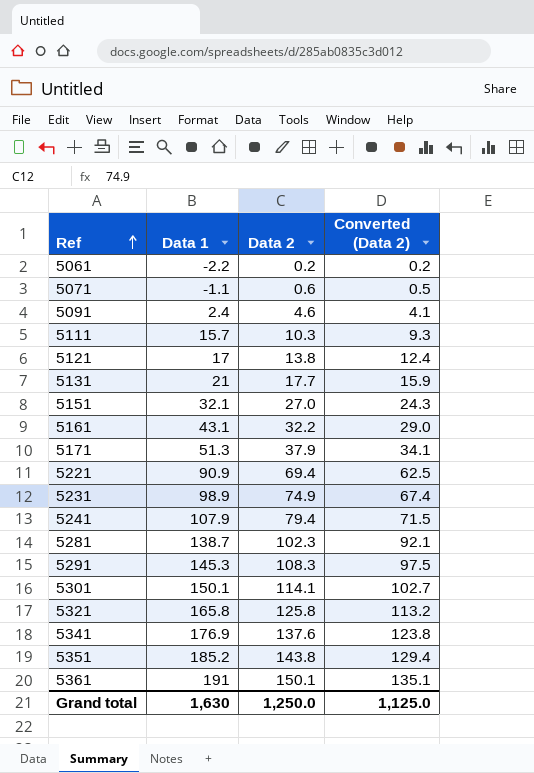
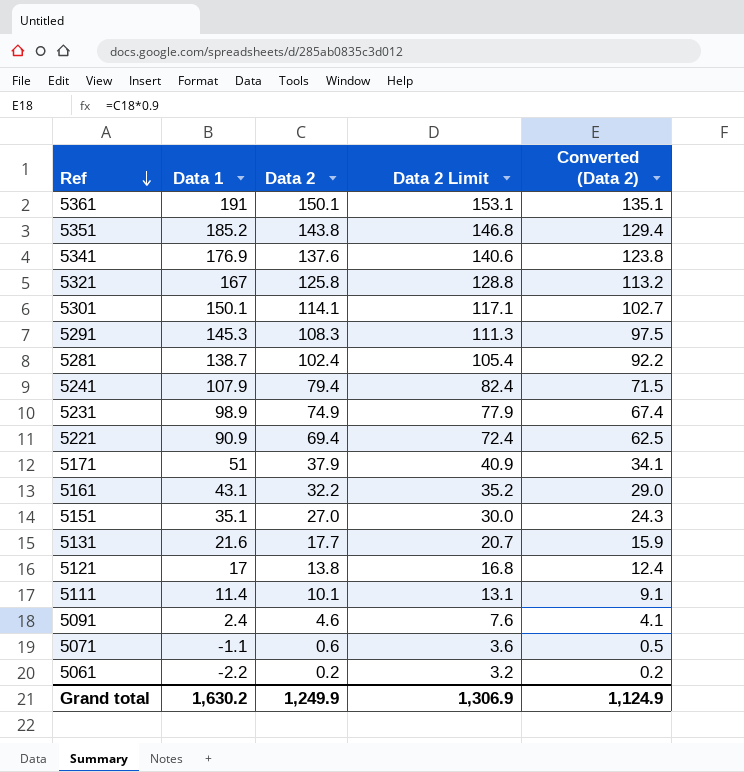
row order: Ref ascending -> Ref descending
column Data 2 Limit | formula: none -> [Data 2] + 3
5321 | Data 1: 165.8 -> 167
5281 | Data 2: 102.3 -> 102.4
5281 | Converted (Data 2): 92.1 -> 92.2
5171 | Data 1: 51.3 -> 51
5151 | Data 1: 32.1 -> 35.1
5131 | Data 1: 21 -> 21.6
5111 | Data 1: 15.7 -> 11.4
5111 | Data 2: 10.3 -> 10.1
5111 | Converted (Data 2): 9.3 -> 9.1
Grand total | Data 1: 1,630 -> 1,630.2
Grand total | Data 2: 1,250.0 -> 1,249.9
Grand total | Converted (Data 2): 1,125.0 -> 1,124.9

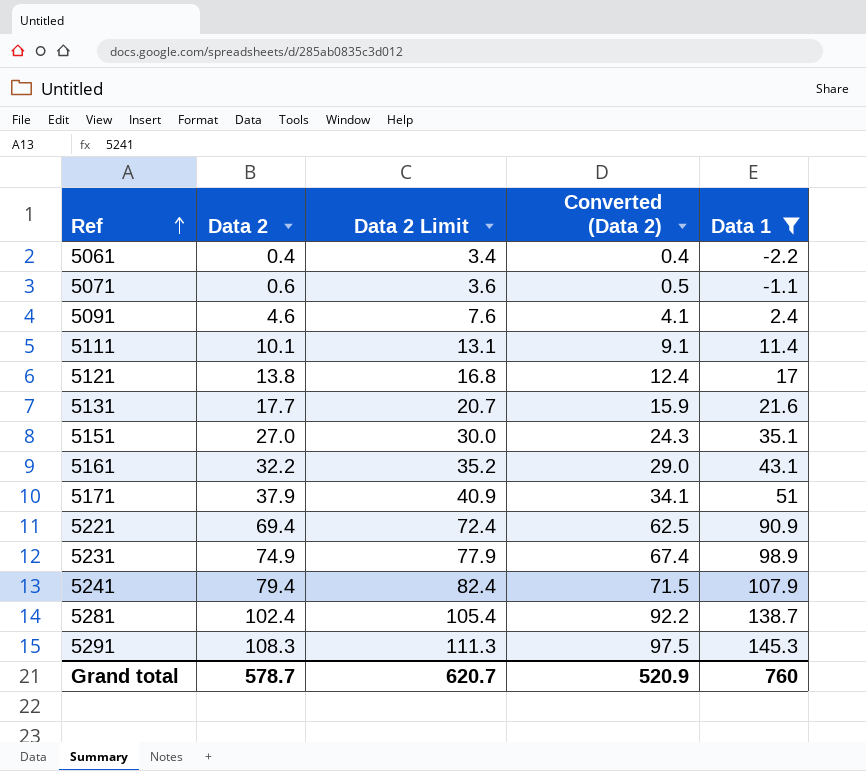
filter: none -> Data 1 <= 145.3
row order: Ref descending -> Ref ascending
column Data 1 | position: 2 -> 5
5061 | Data 2: 0.2 -> 0.4
5061 | Data 2 Limit: 3.2 -> 3.4
5061 | Converted (Data 2): 0.2 -> 0.4
Grand total | Data 2: 1,249.9 -> 578.7
Grand total | Data 2 Limit: 1,306.9 -> 620.7
Grand total | Converted (Data 2): 1,124.9 -> 520.9
Grand total | Data 1: 1,630.2 -> 760

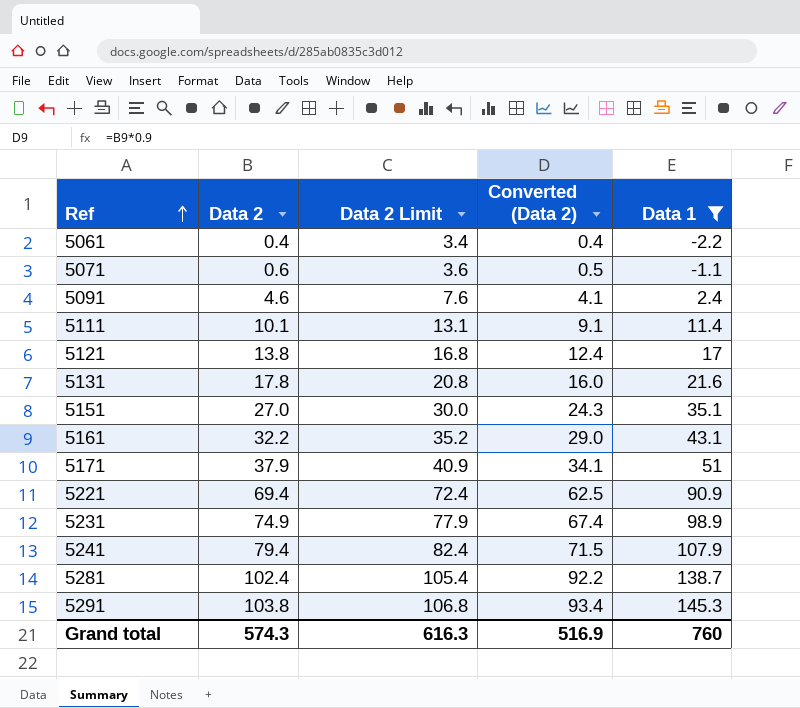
5131 | Data 2: 17.7 -> 17.8
5131 | Data 2 Limit: 20.7 -> 20.8
5131 | Converted (Data 2): 15.9 -> 16.0
5291 | Data 2: 108.3 -> 103.8
5291 | Data 2 Limit: 111.3 -> 106.8
5291 | Converted (Data 2): 97.5 -> 93.4
Grand total | Data 2: 578.7 -> 574.3
Grand total | Data 2 Limit: 620.7 -> 616.3
Grand total | Converted (Data 2): 520.9 -> 516.9

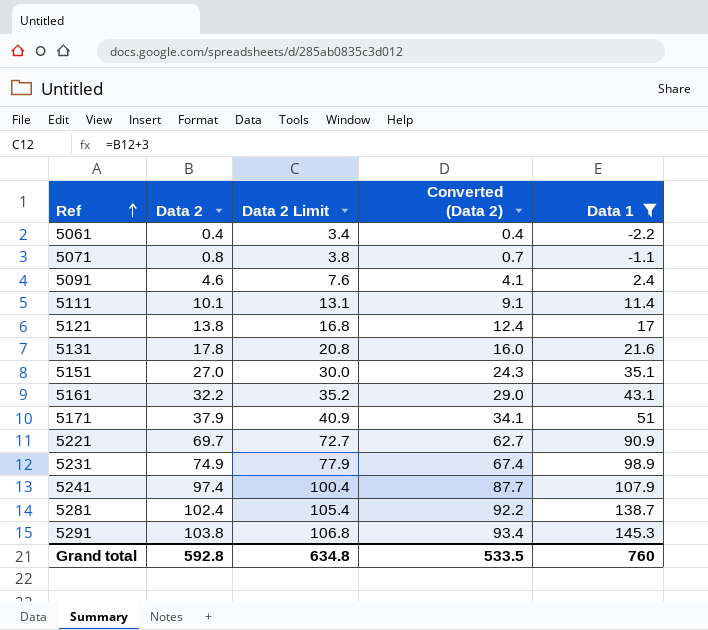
5071 | Data 2: 0.6 -> 0.8
5071 | Data 2 Limit: 3.6 -> 3.8
5071 | Converted (Data 2): 0.5 -> 0.7
5221 | Data 2: 69.4 -> 69.7
5221 | Data 2 Limit: 72.4 -> 72.7
5221 | Converted (Data 2): 62.5 -> 62.7
5241 | Data 2: 79.4 -> 97.4
5241 | Data 2 Limit: 82.4 -> 100.4
5241 | Converted (Data 2): 71.5 -> 87.7
Grand total | Data 2: 574.3 -> 592.8
Grand total | Data 2 Limit: 616.3 -> 634.8
Grand total | Converted (Data 2): 516.9 -> 533.5

